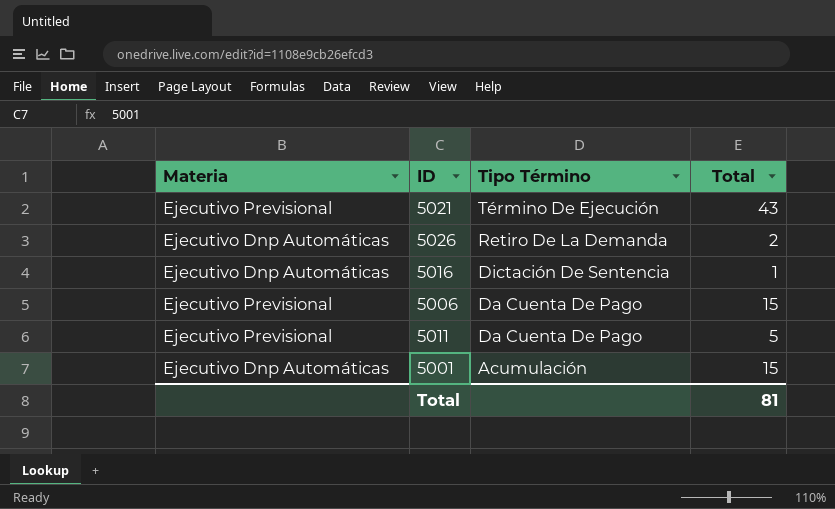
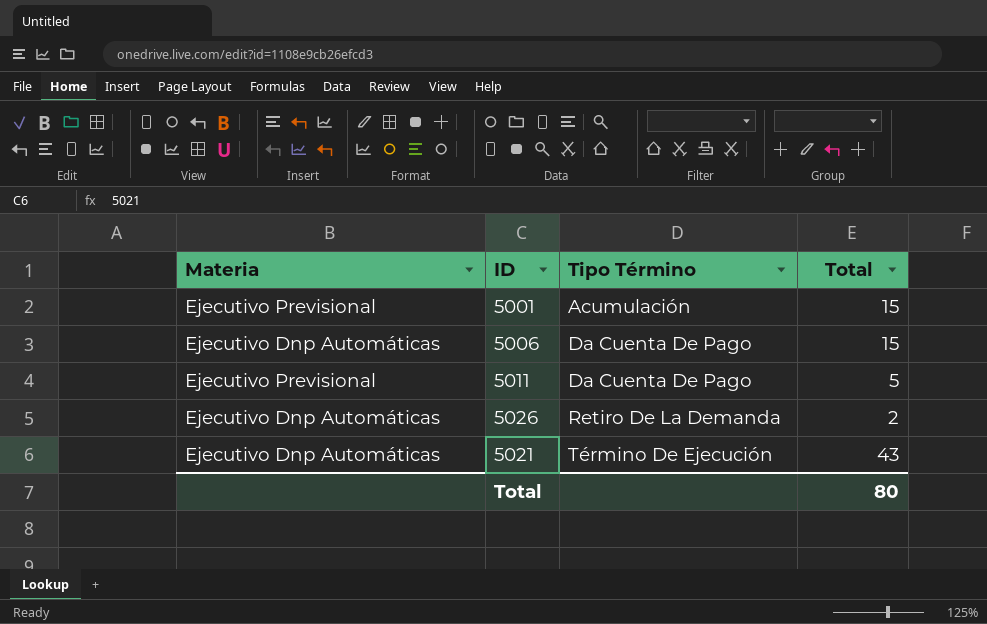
row order: Tipo Término descending -> Tipo Término ascending
row 5016: Ejecutivo Dnp Automáticas | Dictación De Sentencia | 1 -> none
5001 | Materia: Ejecutivo Dnp Automáticas -> Ejecutivo Previsional
5006 | Materia: Ejecutivo Previsional -> Ejecutivo Dnp Automáticas
5021 | Materia: Ejecutivo Previsional -> Ejecutivo Dnp Automáticas
Total | Total: 81 -> 80

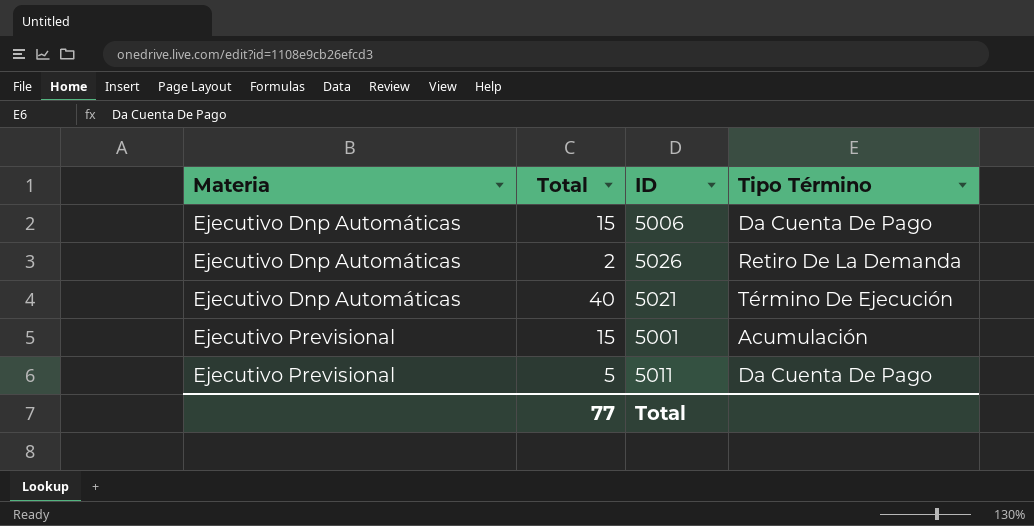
row order: Tipo Término ascending -> Materia ascending
column Total | position: 4 -> 2
5021 | Total: 43 -> 40
Total | Total: 80 -> 77

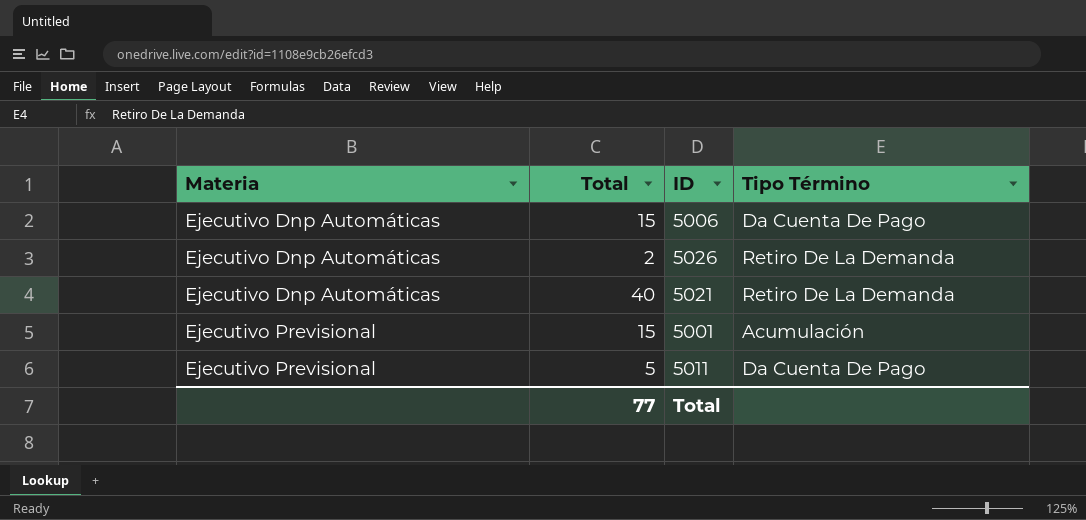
5021 | Tipo Término: Término De Ejecución -> Retiro De La Demanda

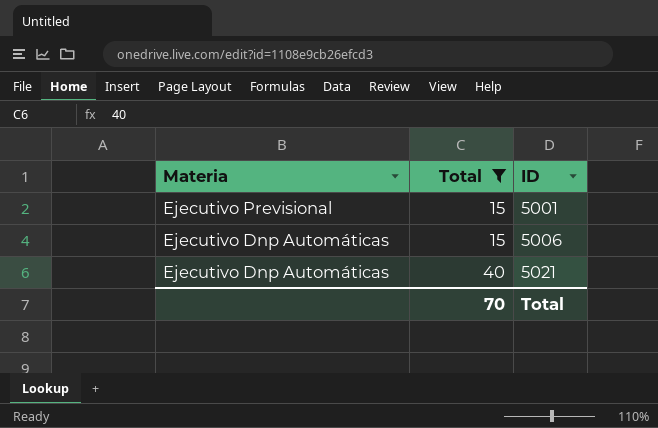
filter: none -> Total >= 15
row order: Materia ascending -> Materia descending
column Tipo Término | position: 4 -> none
Total | Total: 77 -> 70

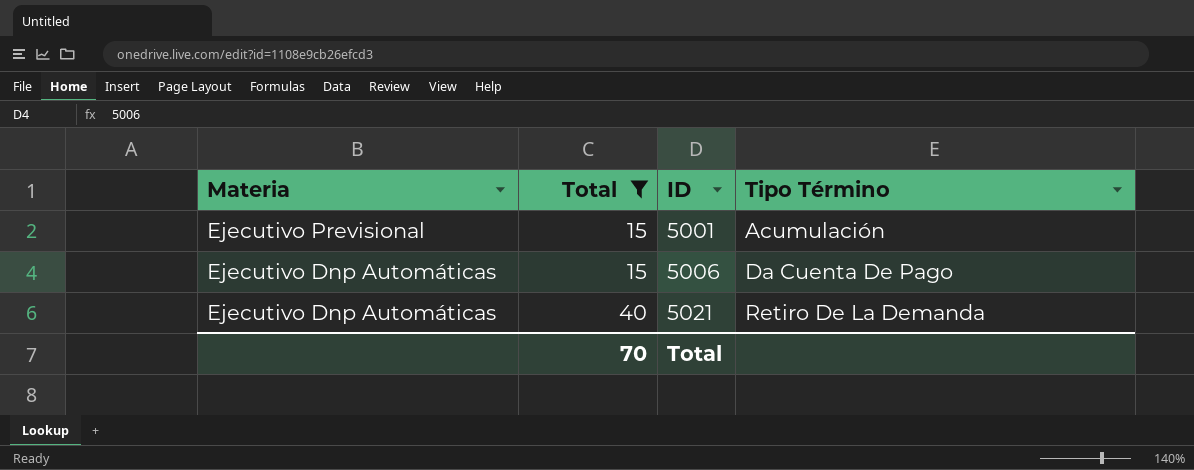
column Tipo Término | position: none -> 4

